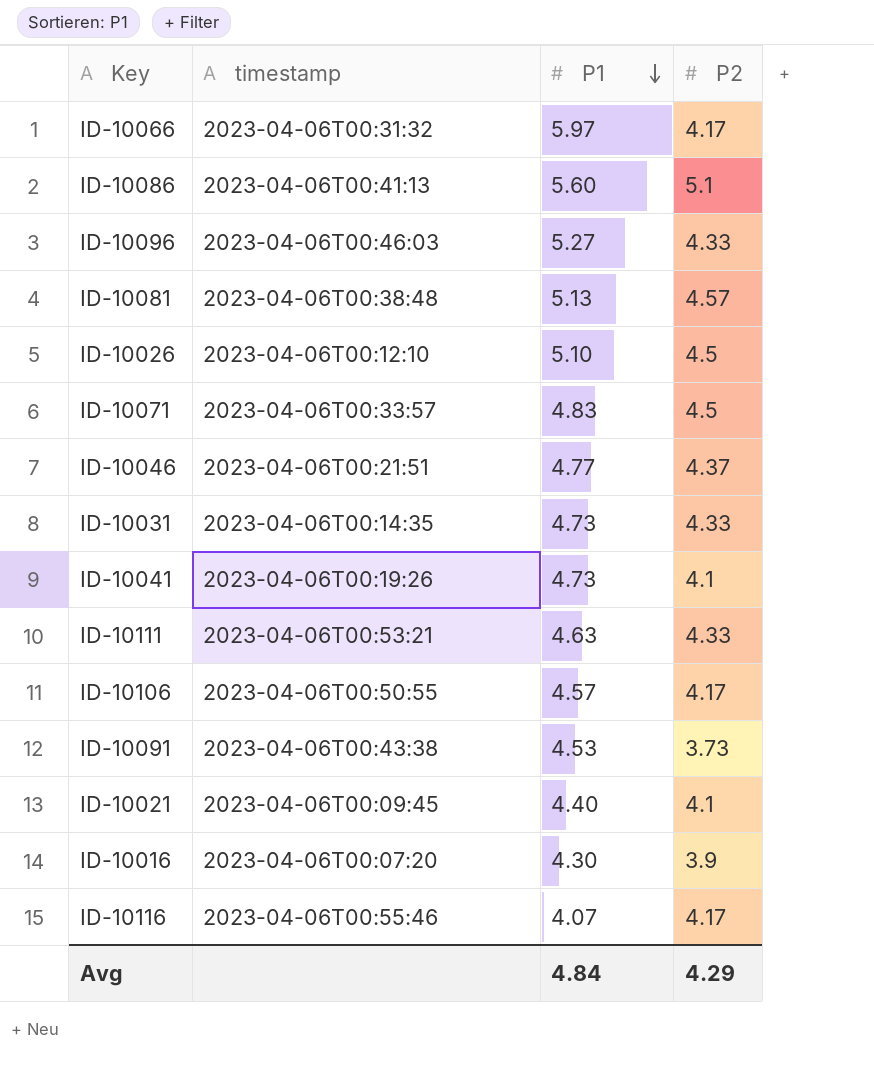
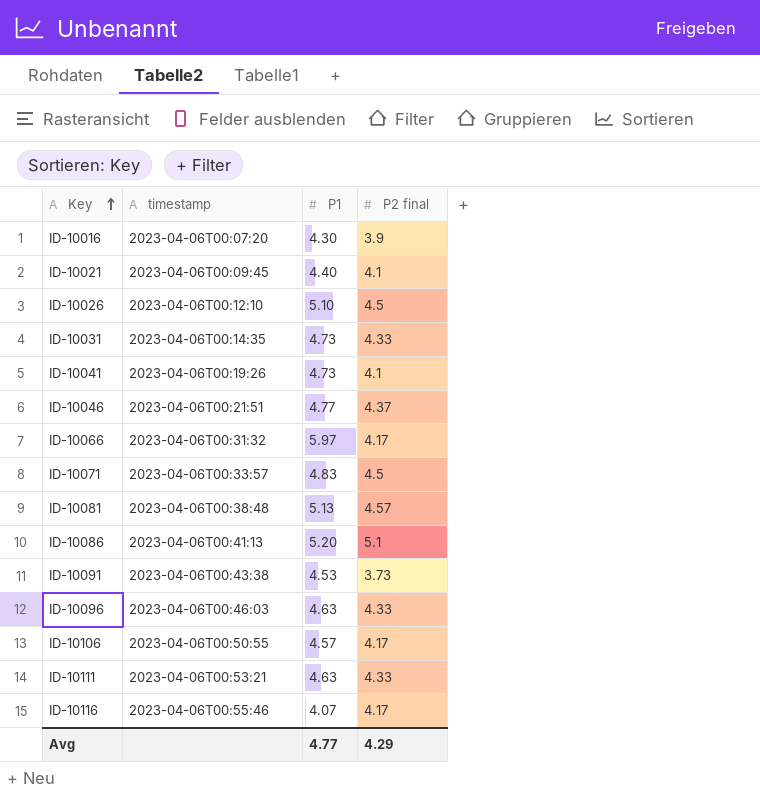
row order: P1 descending -> Key ascending
column name: P2 -> P2 final
ID-10086 | P1: 5.60 -> 5.20
ID-10096 | P1: 5.27 -> 4.63
Avg | P1: 4.84 -> 4.77

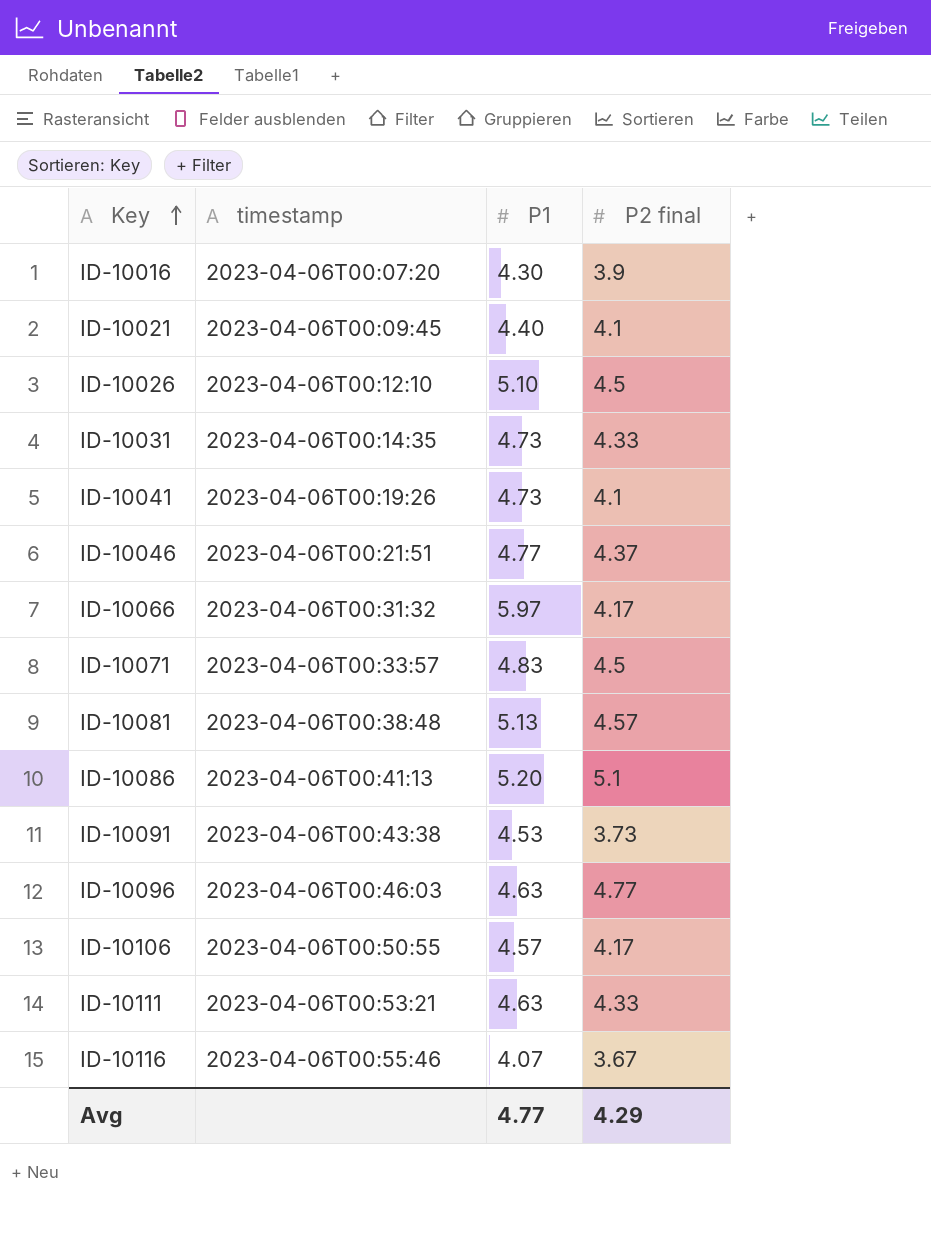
ID-10096 | P2 final: 4.33 -> 4.77
ID-10116 | P2 final: 4.17 -> 3.67

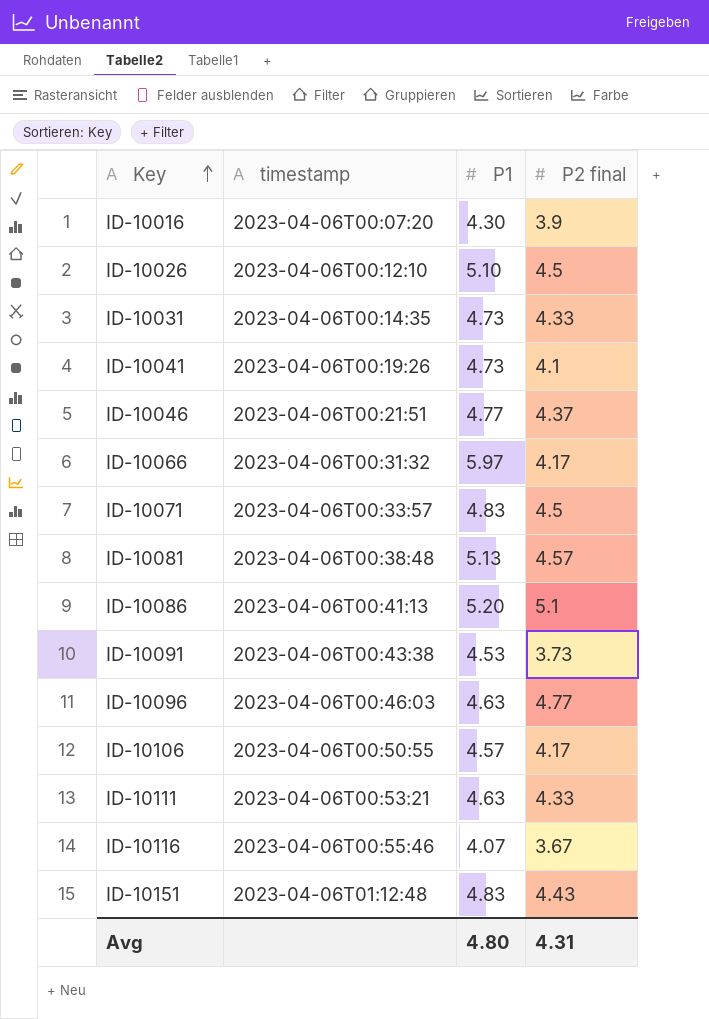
row ID-10021: 2023-04-06T00:09:45 | 4.40 | 4.1 -> none
row ID-10151: none -> 2023-04-06T01:12:48 | 4.83 | 4.43
Avg | P1: 4.77 -> 4.80
Avg | P2 final: 4.29 -> 4.31

